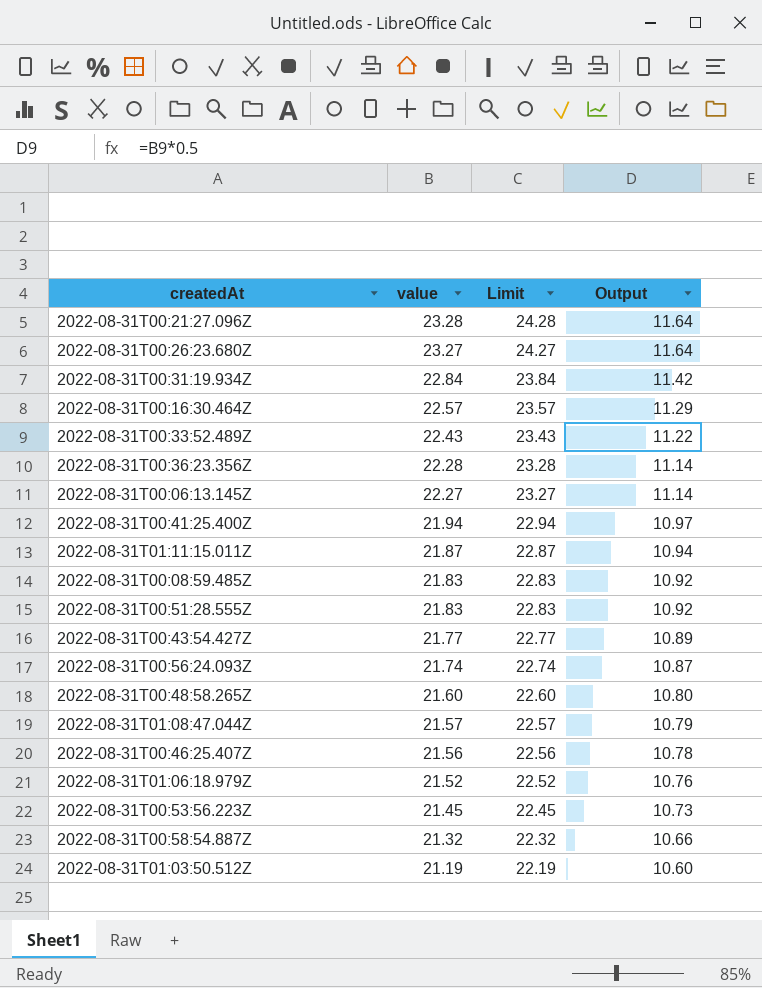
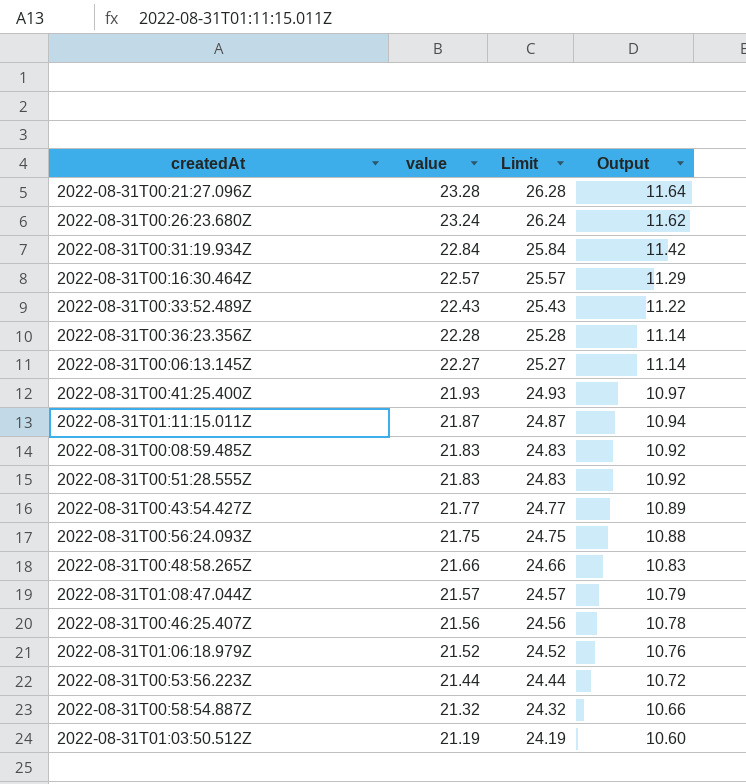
column Limit | formula: [value] + 1 -> [value] + 3
2022-08-31T00:26:23.680Z | value: 23.27 -> 23.24
2022-08-31T00:26:23.680Z | Output: 11.64 -> 11.62
2022-08-31T00:41:25.400Z | value: 21.94 -> 21.93
2022-08-31T00:56:24.093Z | value: 21.74 -> 21.75
2022-08-31T00:56:24.093Z | Output: 10.87 -> 10.88
2022-08-31T00:48:58.265Z | value: 21.60 -> 21.66
2022-08-31T00:48:58.265Z | Output: 10.80 -> 10.83
2022-08-31T00:53:56.223Z | value: 21.45 -> 21.44
2022-08-31T00:53:56.223Z | Output: 10.73 -> 10.72

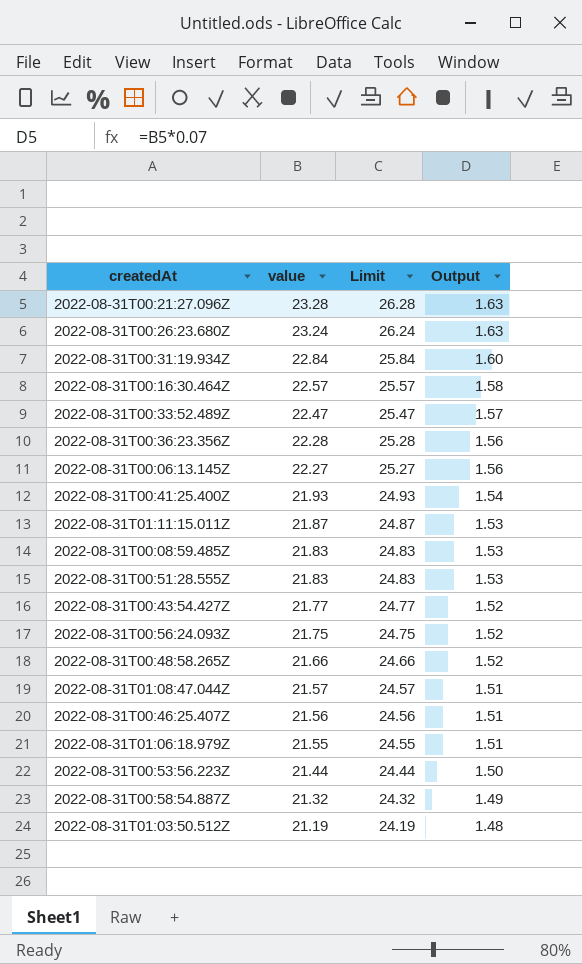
column Output | formula: [value] * 0.5 -> [value] * 0.07
2022-08-31T00:33:52.489Z | value: 22.43 -> 22.47
2022-08-31T00:33:52.489Z | Limit: 25.43 -> 25.47
2022-08-31T01:06:18.979Z | value: 21.52 -> 21.55
2022-08-31T01:06:18.979Z | Limit: 24.52 -> 24.55

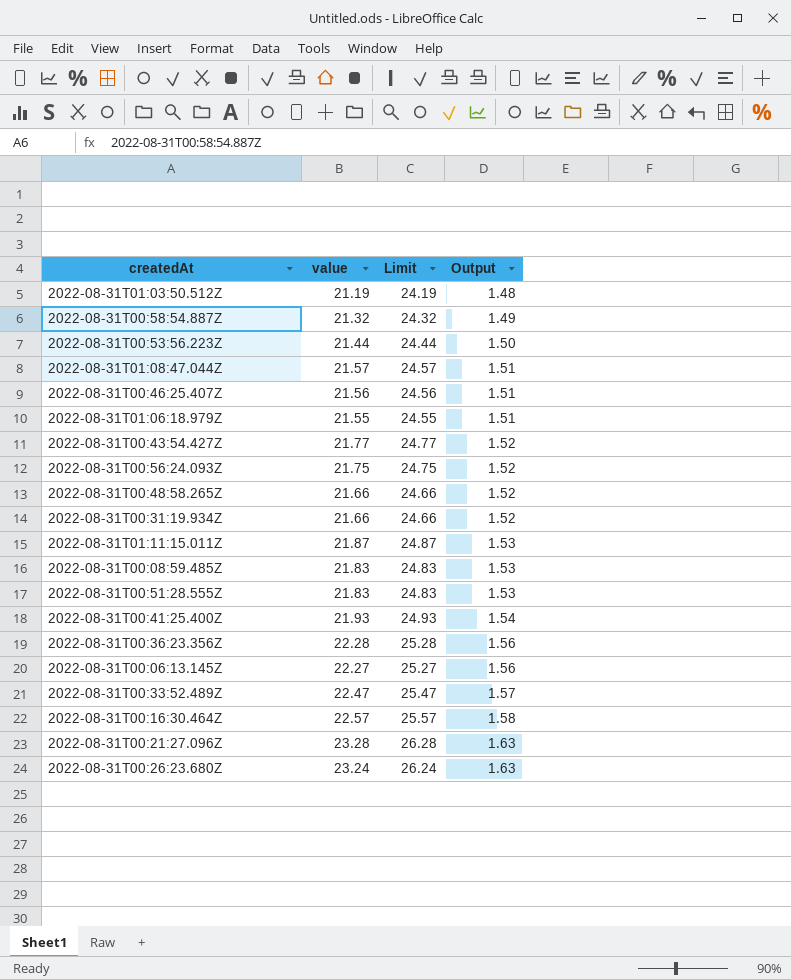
row order: value descending -> Output ascending
2022-08-31T00:31:19.934Z | value: 22.84 -> 21.66
2022-08-31T00:31:19.934Z | Limit: 25.84 -> 24.66
2022-08-31T00:31:19.934Z | Output: 1.60 -> 1.52

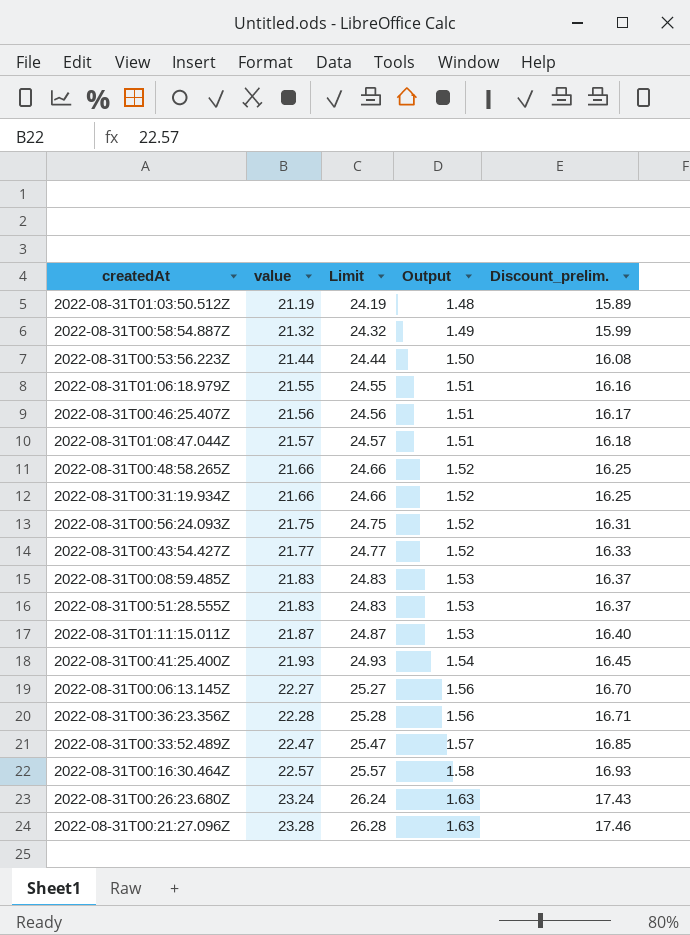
row order: Output ascending -> value ascending
column Discount_prelim. | formula: none -> [value] * 0.75

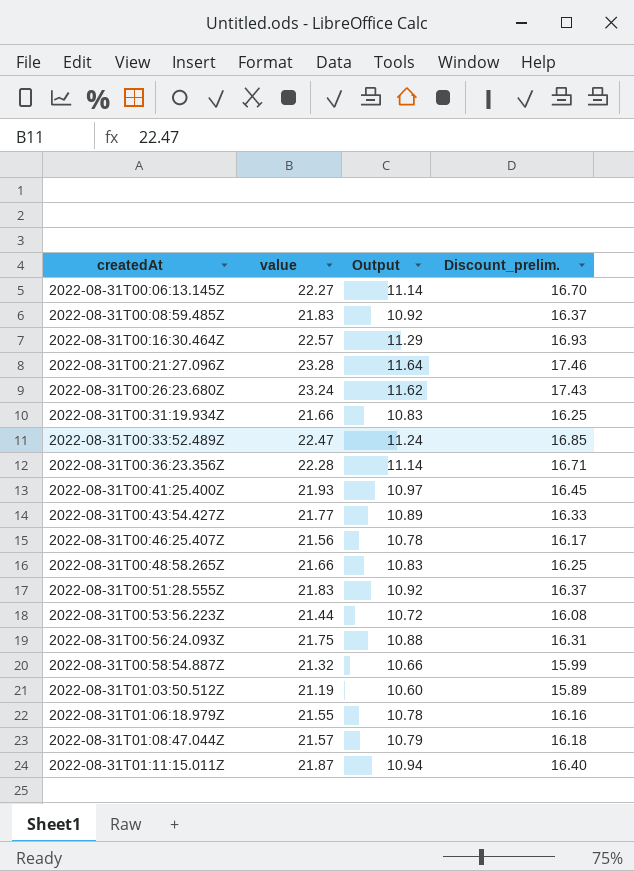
row order: value ascending -> createdAt ascending
column Limit | formula: [value] + 3 -> none
column Output | formula: [value] * 0.07 -> [value] * 0.5

